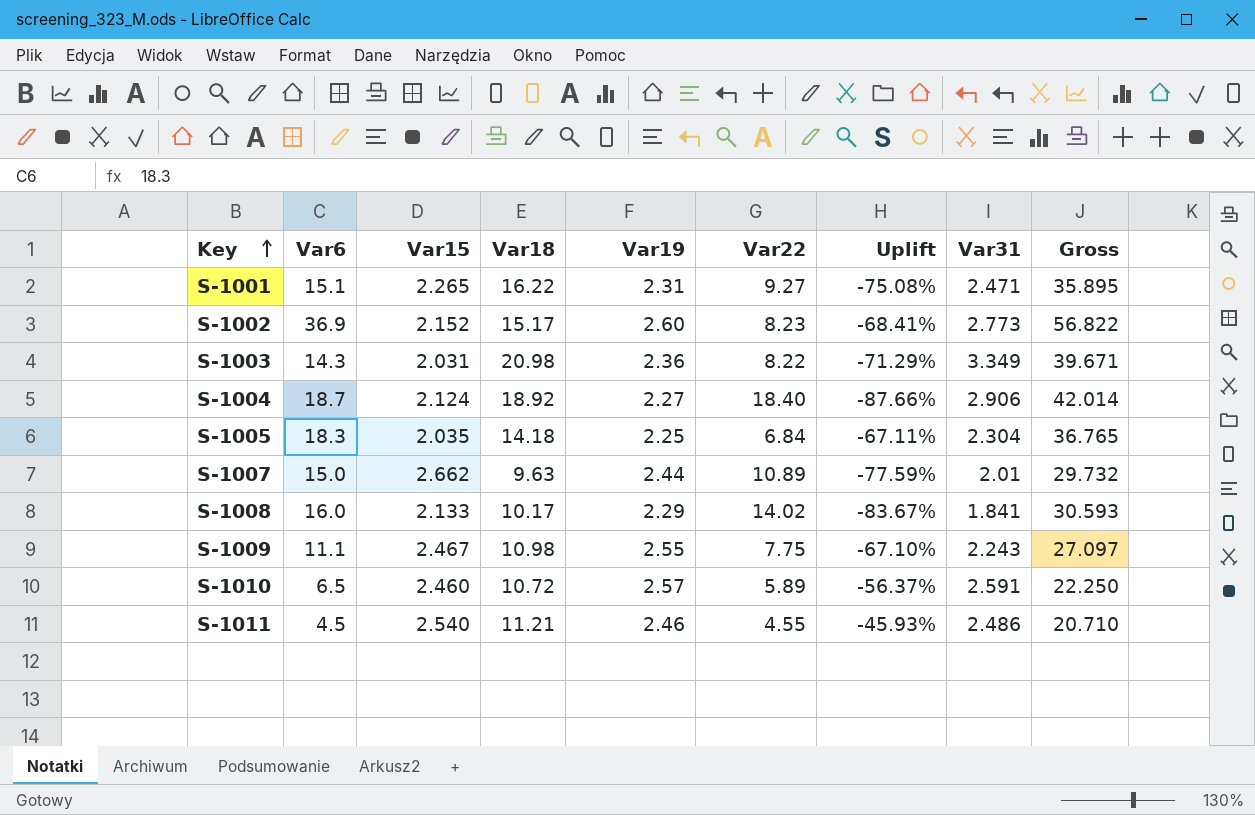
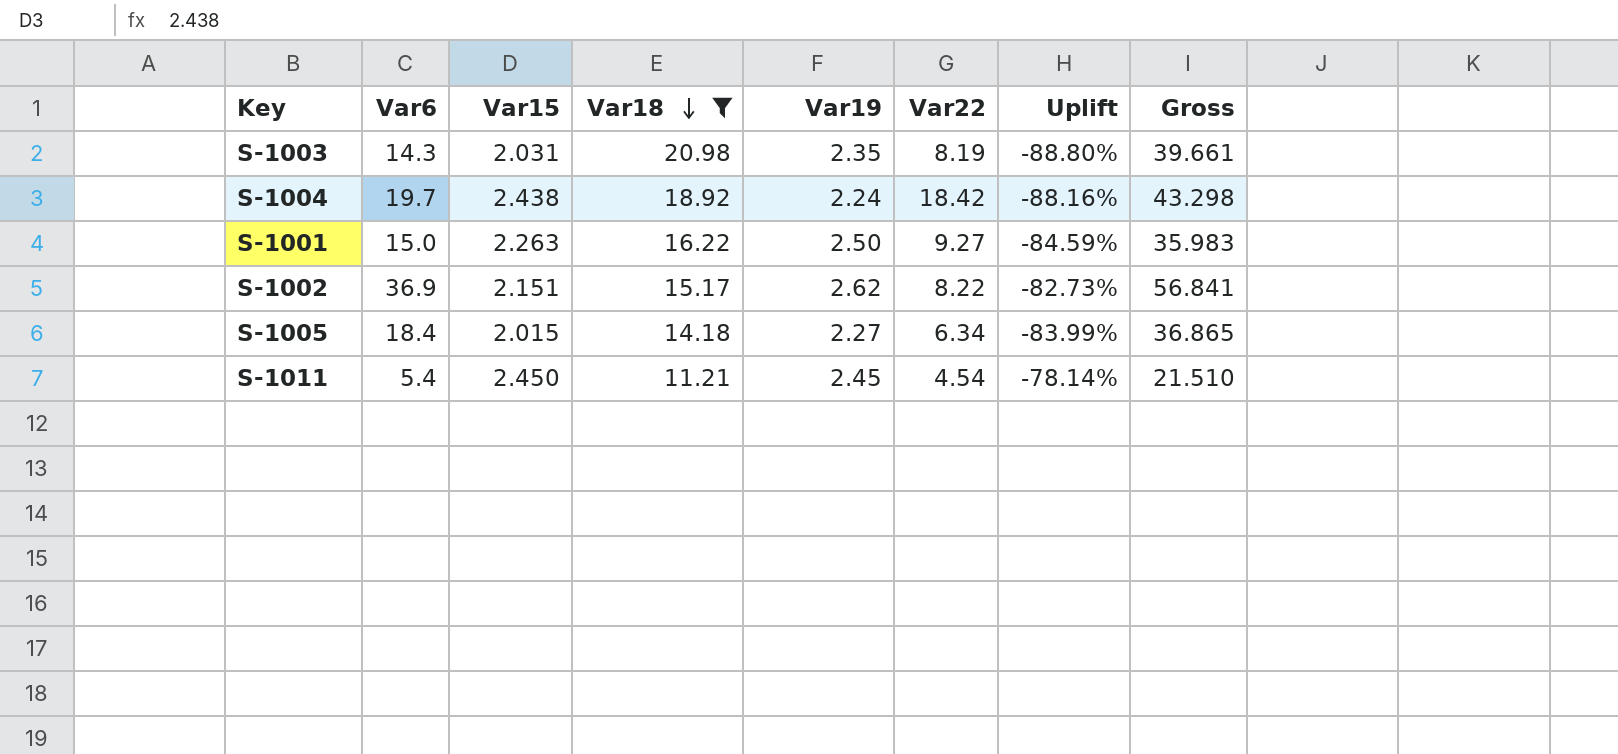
filter: none -> Var18 >= 11.21
row order: Key ascending -> Var18 descending
column Var31 | position: 8 -> none
column Uplift | formula: ([Var19] - [Var22]) / [Var22] -> ([Var19] - [Var18]) / [Var18]
S-1003 | Var19: 2.36 -> 2.35
S-1003 | Var22: 8.22 -> 8.19
S-1003 | Gross: 39.671 -> 39.661
S-1004 | Var6: 18.7 -> 19.7
S-1004 | Var15: 2.124 -> 2.438
S-1004 | Var19: 2.27 -> 2.24
S-1004 | Var22: 18.40 -> 18.42
S-1004 | Gross: 42.014 -> 43.298
S-1001 | Var6: 15.1 -> 15.0
S-1001 | Var15: 2.265 -> 2.263
S-1001 | Var19: 2.31 -> 2.50
S-1001 | Gross: 35.895 -> 35.983
S-1002 | Var15: 2.152 -> 2.151
S-1002 | Var19: 2.60 -> 2.62
S-1002 | Var22: 8.23 -> 8.22
S-1002 | Gross: 56.822 -> 56.841
S-1005 | Var6: 18.3 -> 18.4
S-1005 | Var15: 2.035 -> 2.015
S-1005 | Var19: 2.25 -> 2.27
S-1005 | Var22: 6.84 -> 6.34
S-1005 | Gross: 36.765 -> 36.865
S-1011 | Var6: 4.5 -> 5.4
S-1011 | Var15: 2.540 -> 2.450
S-1011 | Var19: 2.46 -> 2.45
S-1011 | Var22: 4.55 -> 4.54
S-1011 | Gross: 20.710 -> 21.510

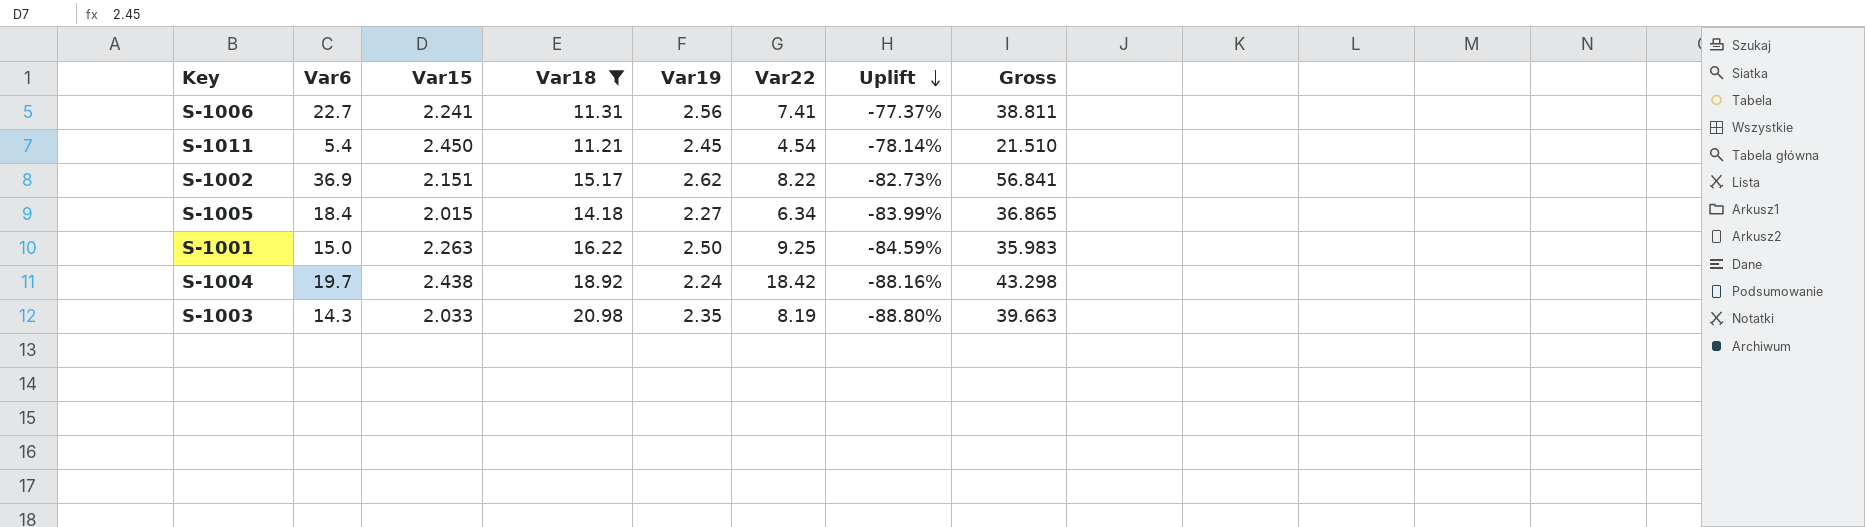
row order: Var18 descending -> Uplift descending
row S-1006: none -> 22.7 | 2.241 | 11.31 | 2.56 | 7.41 | -77.37% | 38.811
S-1001 | Var22: 9.27 -> 9.25
S-1003 | Var15: 2.031 -> 2.033
S-1003 | Gross: 39.661 -> 39.663

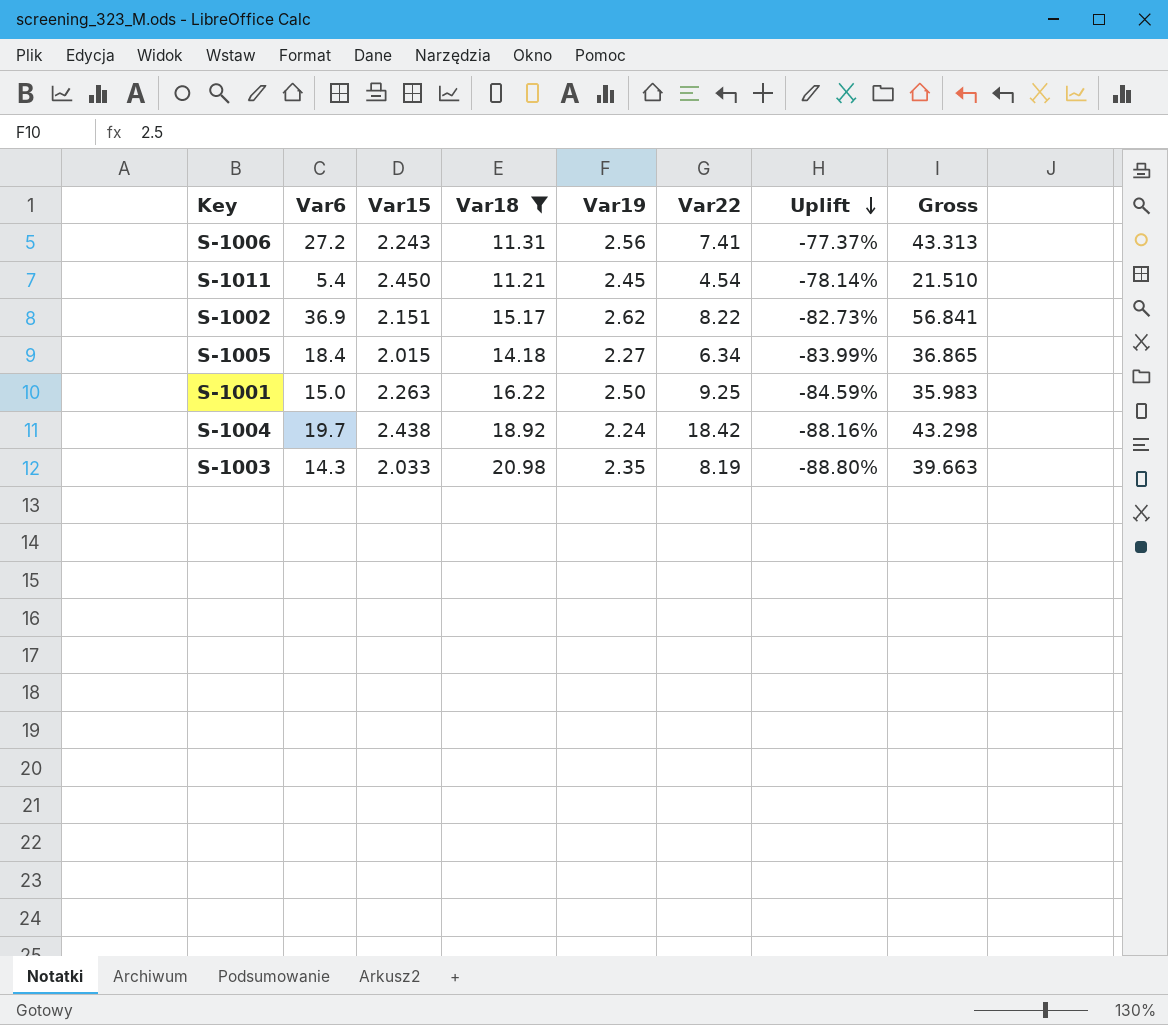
S-1006 | Var6: 22.7 -> 27.2
S-1006 | Var15: 2.241 -> 2.243
S-1006 | Gross: 38.811 -> 43.313

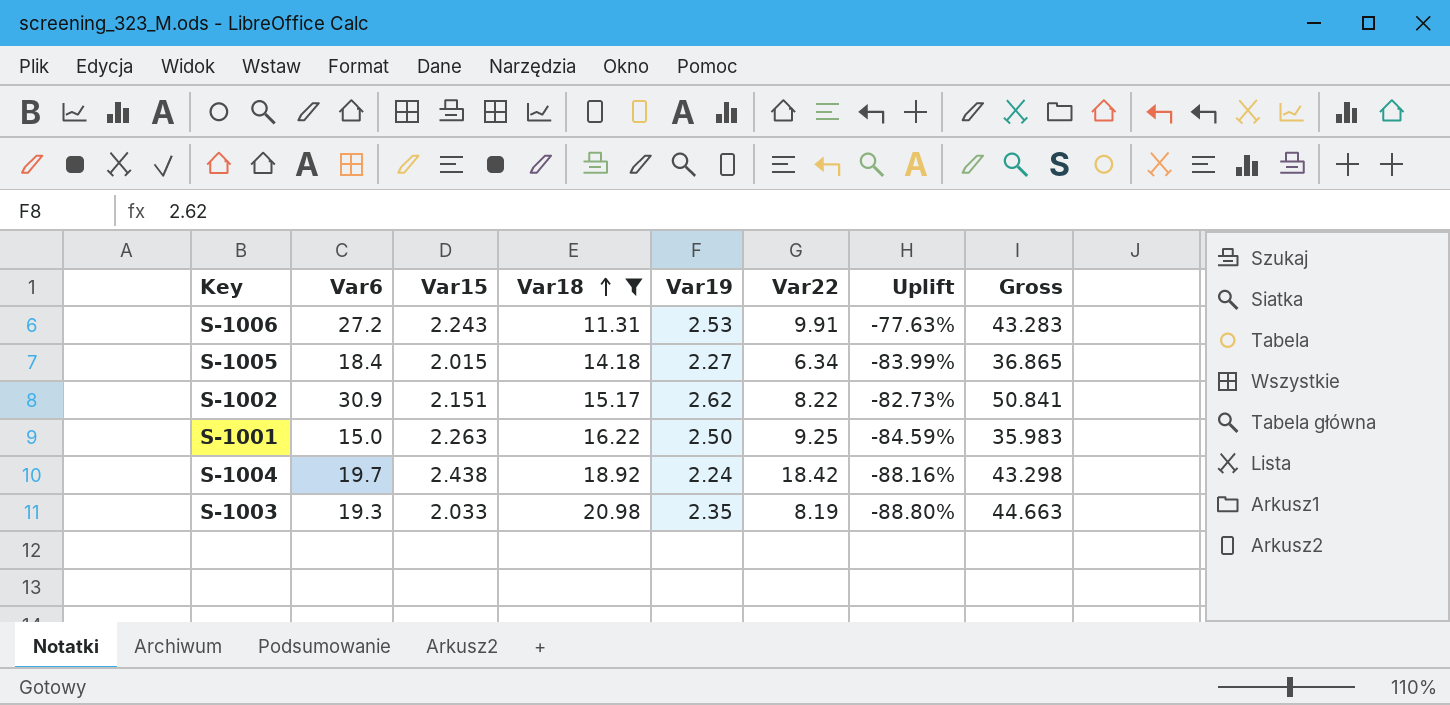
row order: Uplift descending -> Var18 ascending
row S-1011: 5.4 | 2.450 | 11.21 | 2.45 | 4.54 | -78.14% | 21.510 -> none
S-1006 | Var19: 2.56 -> 2.53
S-1006 | Var22: 7.41 -> 9.91
S-1006 | Uplift: -77.37% -> -77.63%
S-1006 | Gross: 43.313 -> 43.283
S-1002 | Var6: 36.9 -> 30.9
S-1002 | Gross: 56.841 -> 50.841
S-1003 | Var6: 14.3 -> 19.3
S-1003 | Gross: 39.663 -> 44.663

